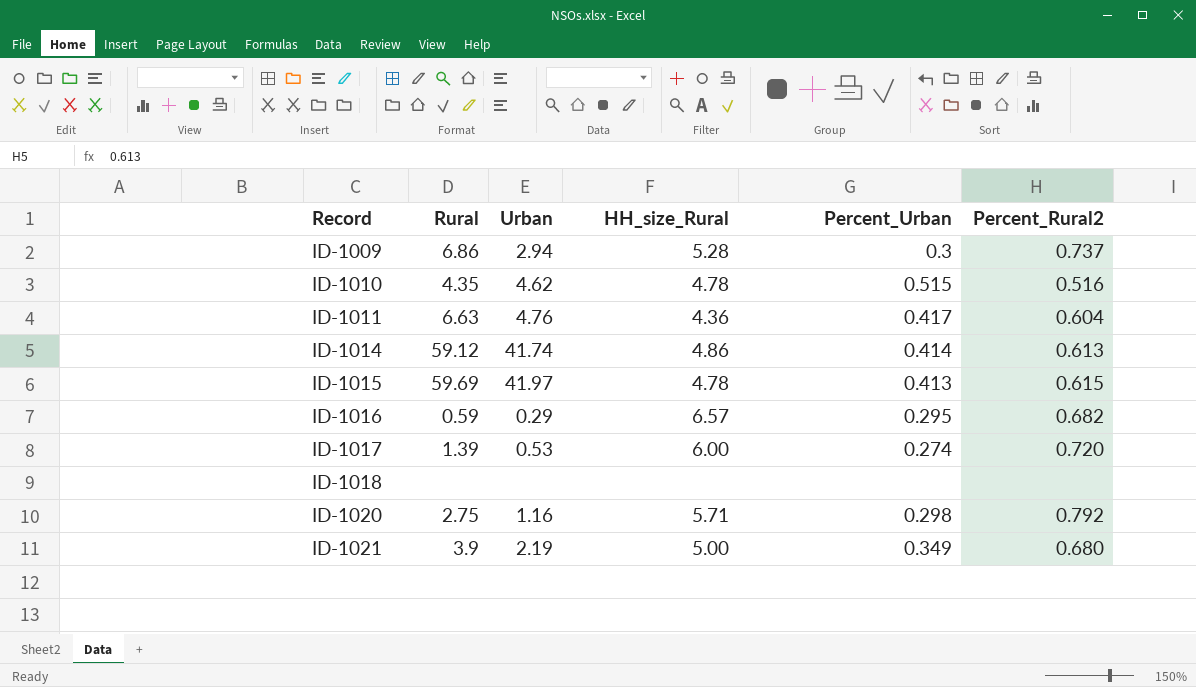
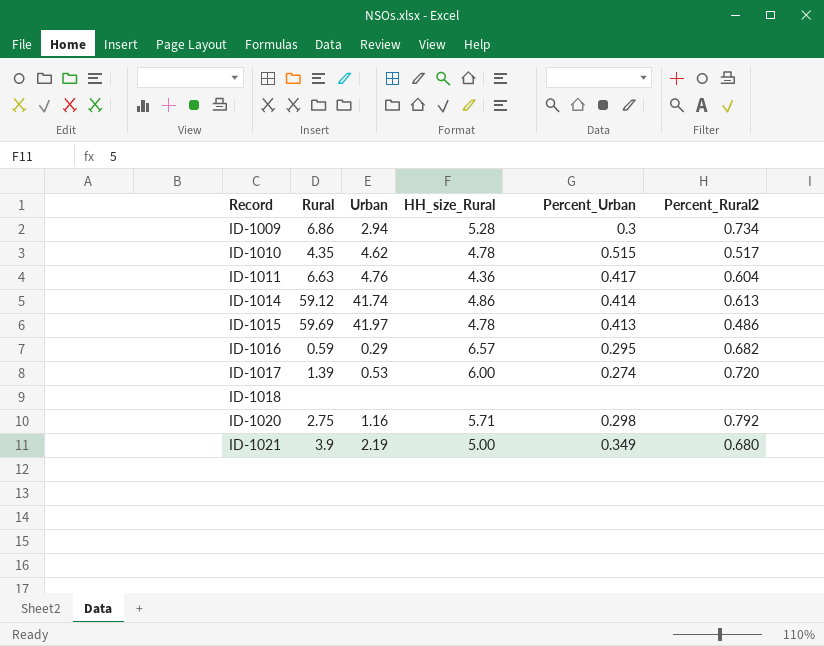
ID-1009 | Percent_Rural2: 0.737 -> 0.734
ID-1010 | Percent_Rural2: 0.516 -> 0.517
ID-1015 | Percent_Rural2: 0.615 -> 0.486

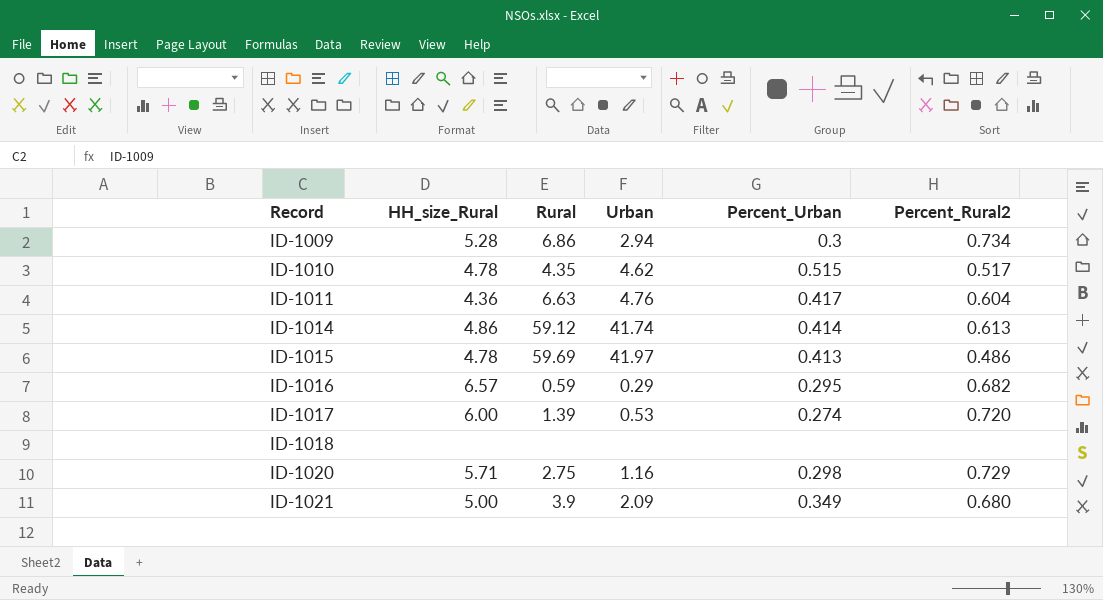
column HH_size_Rural | position: 4 -> 2
ID-1020 | Percent_Rural2: 0.792 -> 0.729
ID-1021 | Urban: 2.19 -> 2.09

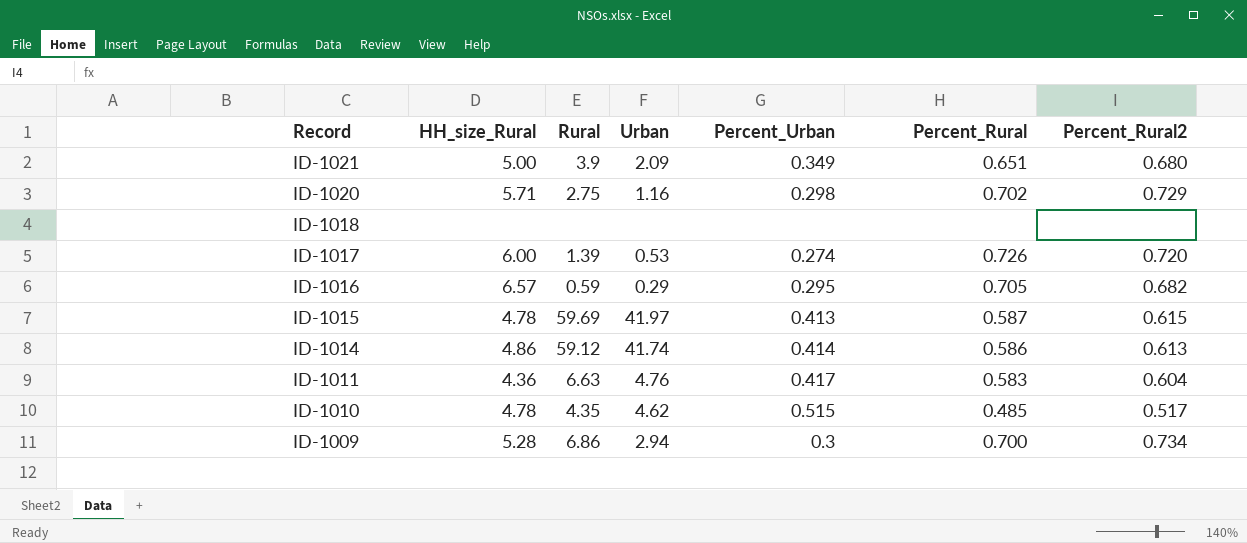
row order: Record ascending -> Record descending
column Percent_Rural | position: none -> 6
ID-1015 | Percent_Rural2: 0.486 -> 0.615

